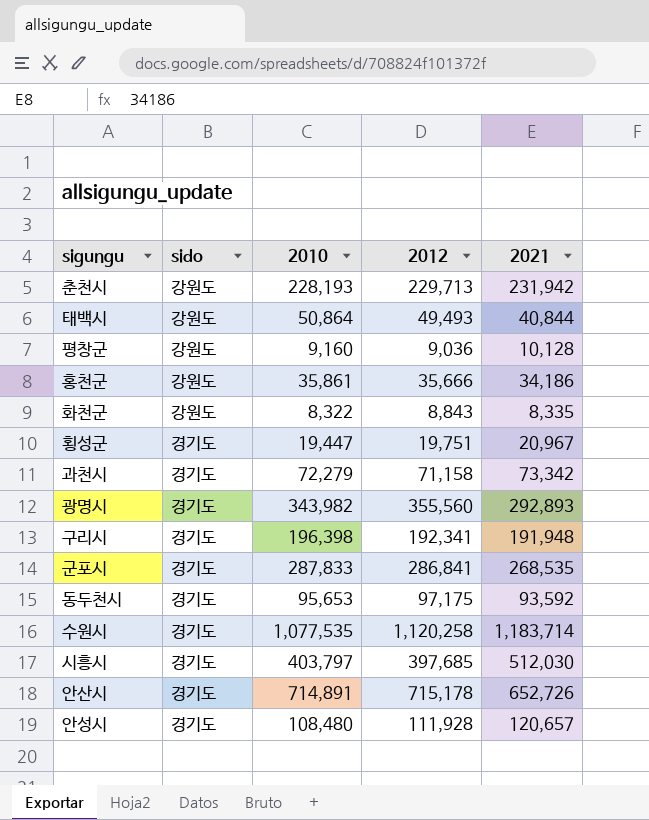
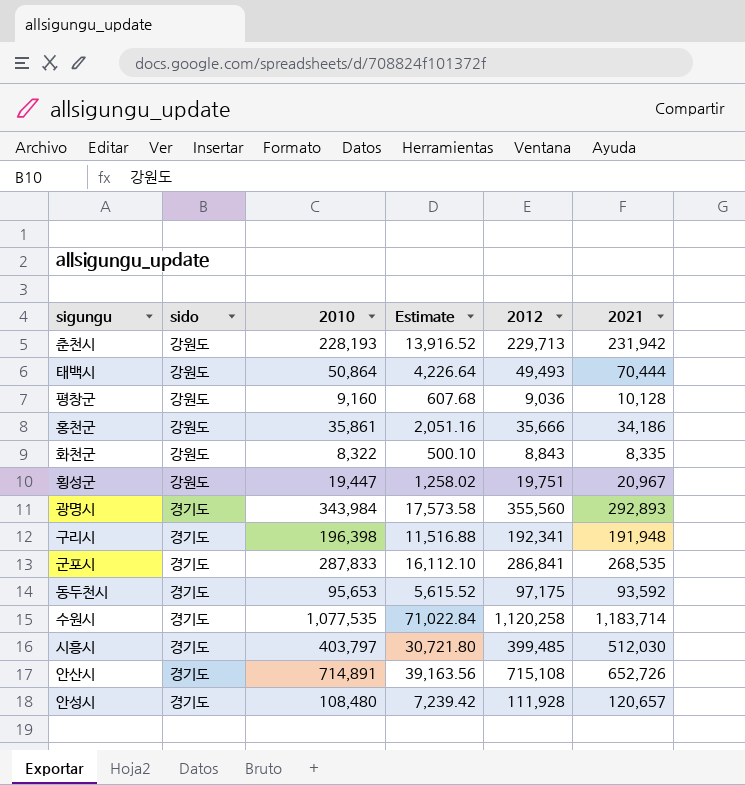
column Estimate | formula: none -> [2021] * 0.06
row 과천시: 경기도 | 72,279 | 71,158 | 73,342 -> none
태백시 | 2021: 40,844 -> 70,444
횡성군 | sido: 경기도 -> 강원도
광명시 | 2010: 343,982 -> 343,984
시흥시 | 2012: 397,685 -> 399,485
안산시 | 2012: 715,178 -> 715,108

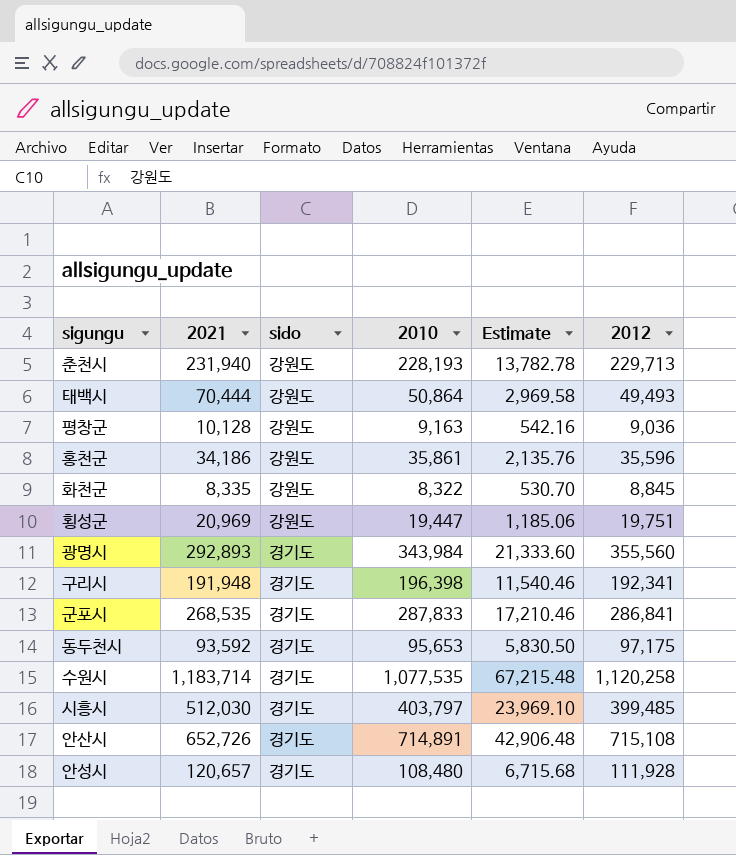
column 2021 | position: 6 -> 2
column Estimate | formula: [2021] * 0.06 -> [2012] * 0.06
춘천시 | 2021: 231,942 -> 231,940
평창군 | 2010: 9,160 -> 9,163
홍천군 | 2012: 35,666 -> 35,596
화천군 | 2012: 8,843 -> 8,845
횡성군 | 2021: 20,967 -> 20,969

